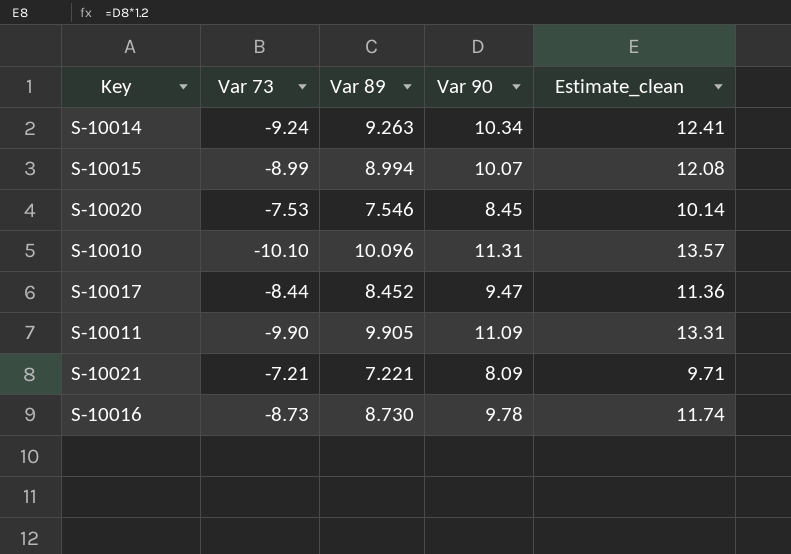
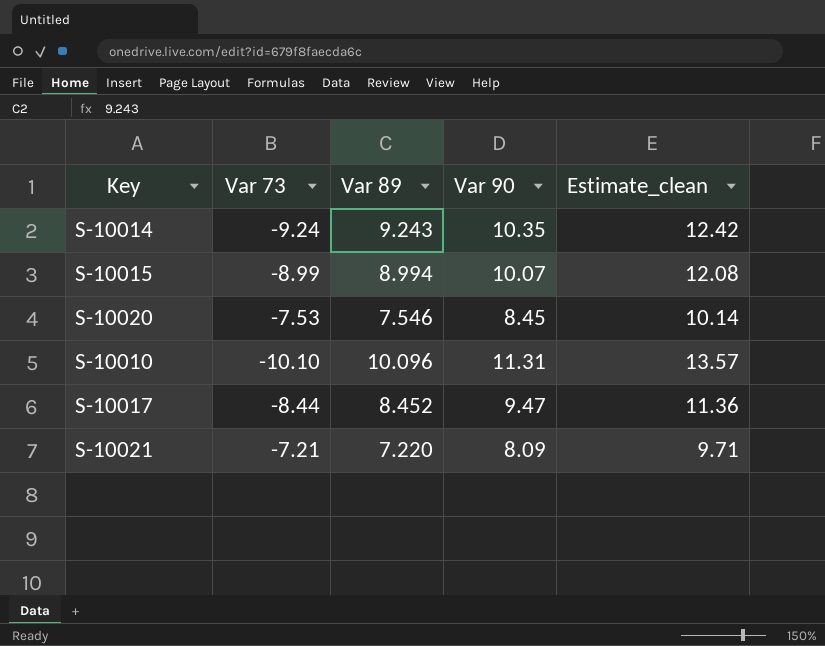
row S-10011: -9.90 | 9.905 | 11.09 | 13.31 -> none
row S-10016: -8.73 | 8.730 | 9.78 | 11.74 -> none
S-10014 | Var 89: 9.263 -> 9.243
S-10014 | Var 90: 10.34 -> 10.35
S-10014 | Estimate_clean: 12.41 -> 12.42
S-10021 | Var 89: 7.221 -> 7.220

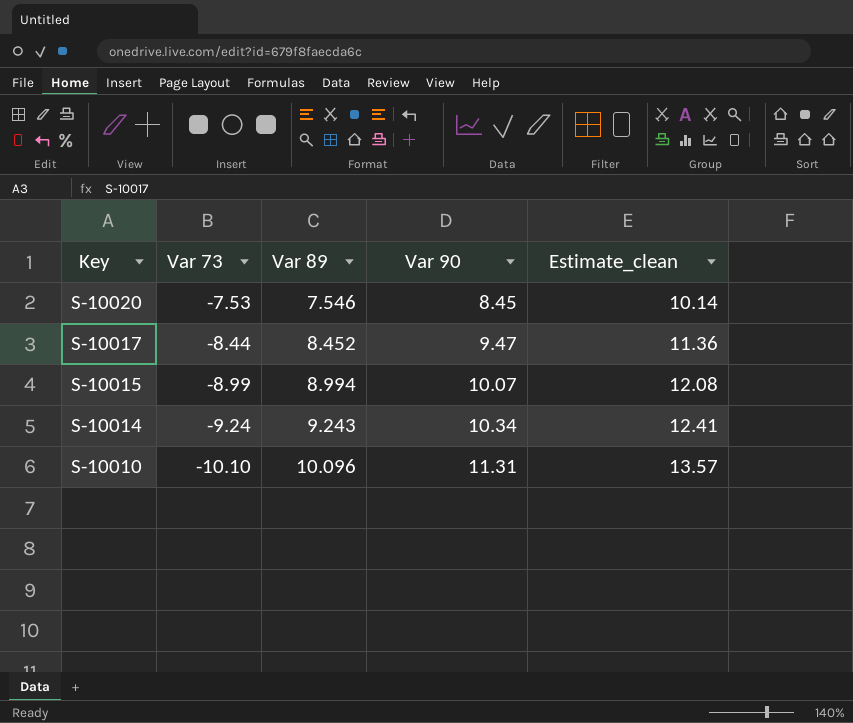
row order: none -> Key descending
row S-10021: -7.21 | 7.220 | 8.09 | 9.71 -> none
S-10014 | Var 90: 10.35 -> 10.34
S-10014 | Estimate_clean: 12.42 -> 12.41

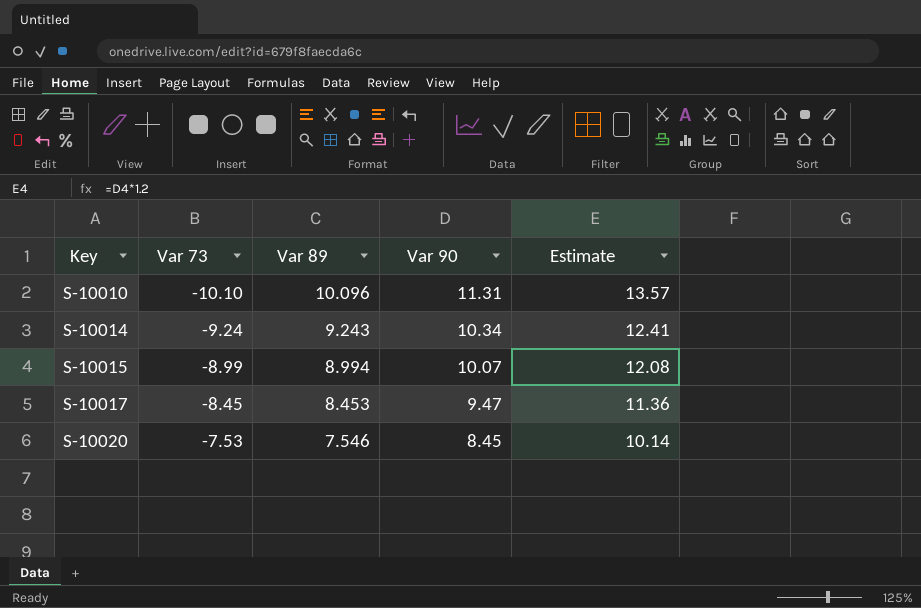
row order: Key descending -> Key ascending
column name: Estimate_clean -> Estimate
S-10017 | Var 73: -8.44 -> -8.45
S-10017 | Var 89: 8.452 -> 8.453

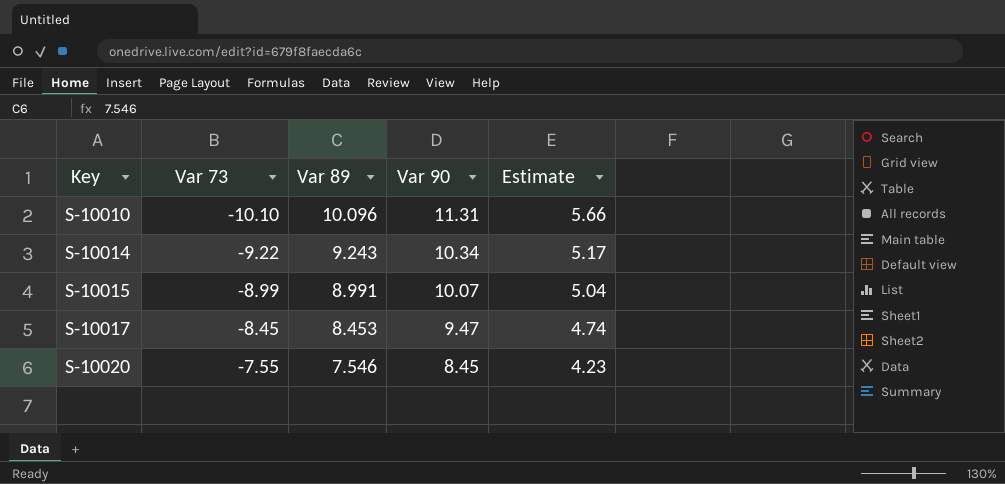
column Estimate | formula: [Var 90] * 1.2 -> [Var 90] * 0.5
S-10014 | Var 73: -9.24 -> -9.22
S-10015 | Var 89: 8.994 -> 8.991
S-10020 | Var 73: -7.53 -> -7.55

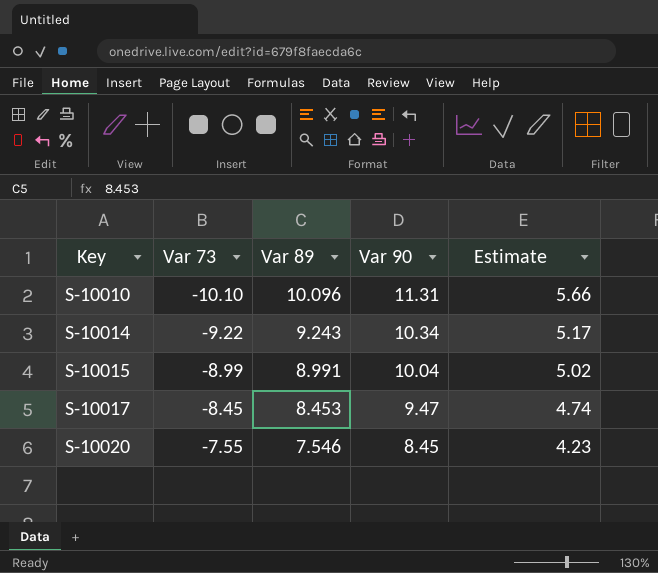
S-10015 | Var 90: 10.07 -> 10.04
S-10015 | Estimate: 5.04 -> 5.02

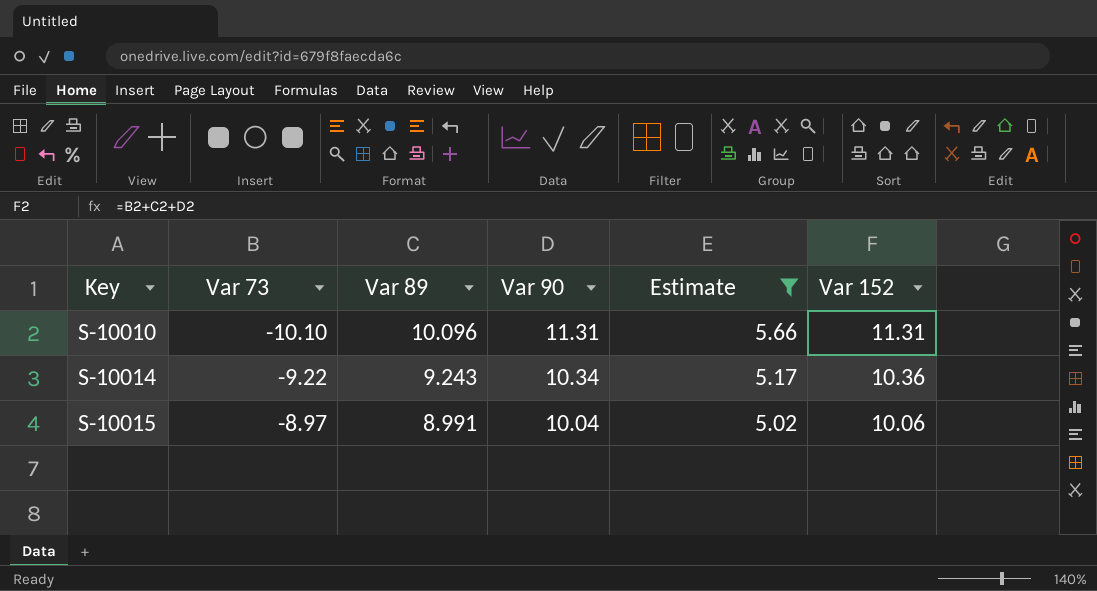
filter: none -> Estimate >= 5.02
column Var 152 | formula: none -> [Var 73] + [Var 89] + [Var 90]
S-10015 | Var 73: -8.99 -> -8.97

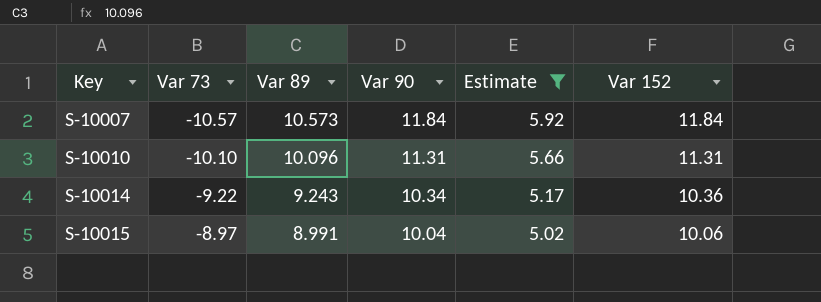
row S-10007: none -> -10.57 | 10.573 | 11.84 | 5.92 | 11.84

